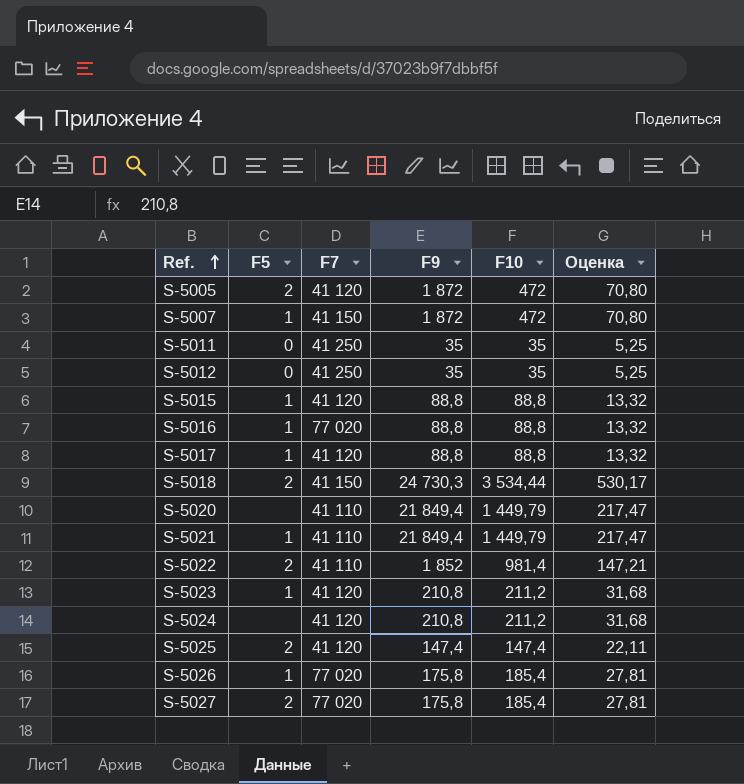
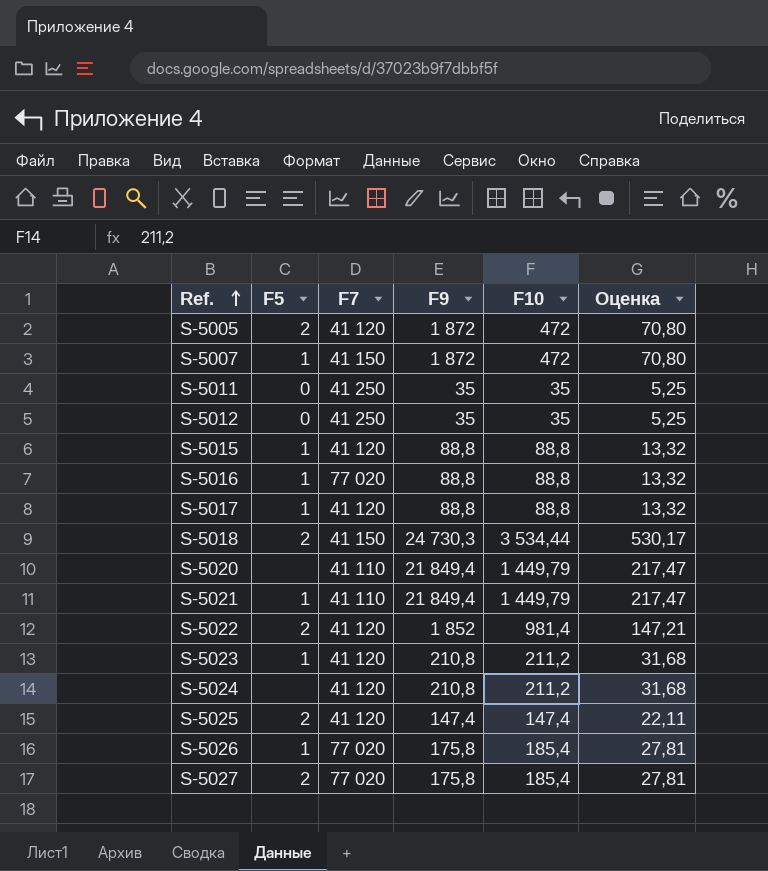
S-5022 | F7: 41 110 -> 41 120

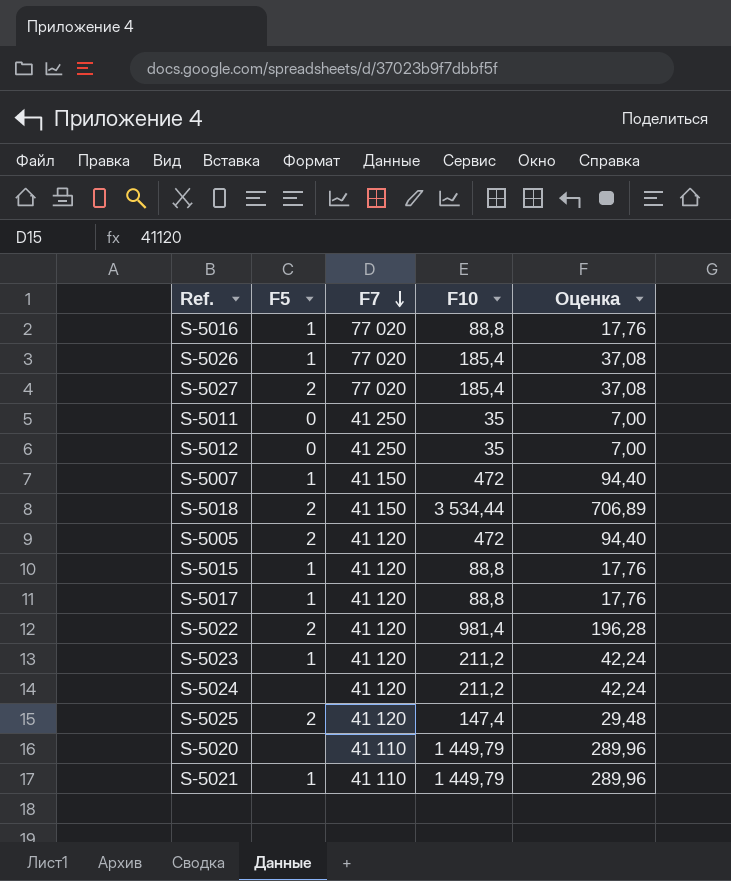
row order: Ref. ascending -> F7 descending
column F9 | position: 4 -> none
column Оценка | formula: [F10] * 0,15 -> [F10] * 0,2

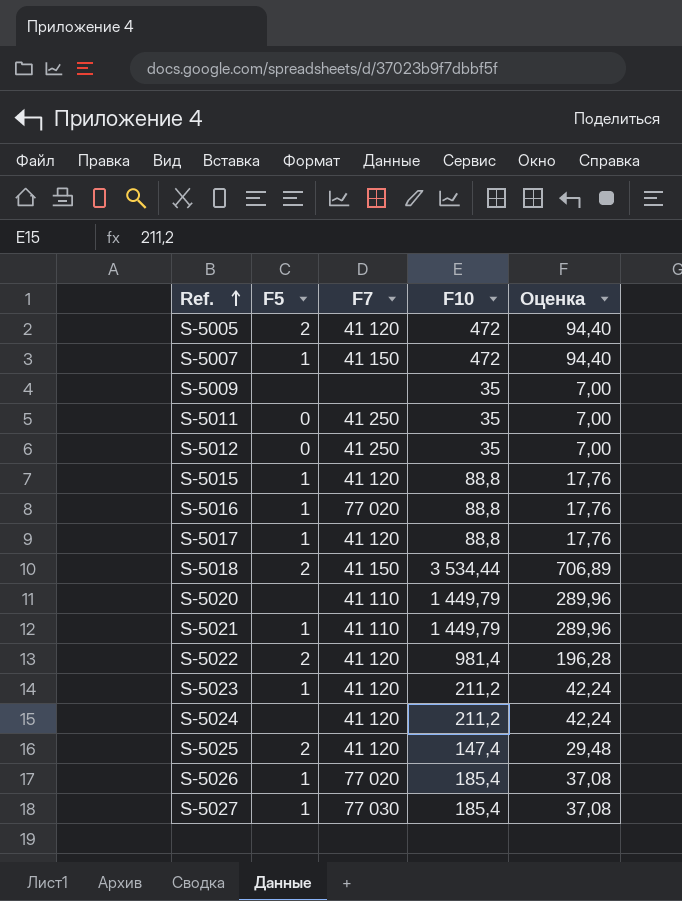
row order: F7 descending -> Ref. ascending
row S-5009: none -> none | none | 35 | 7,00
S-5027 | F5: 2 -> 1
S-5027 | F7: 77 020 -> 77 030

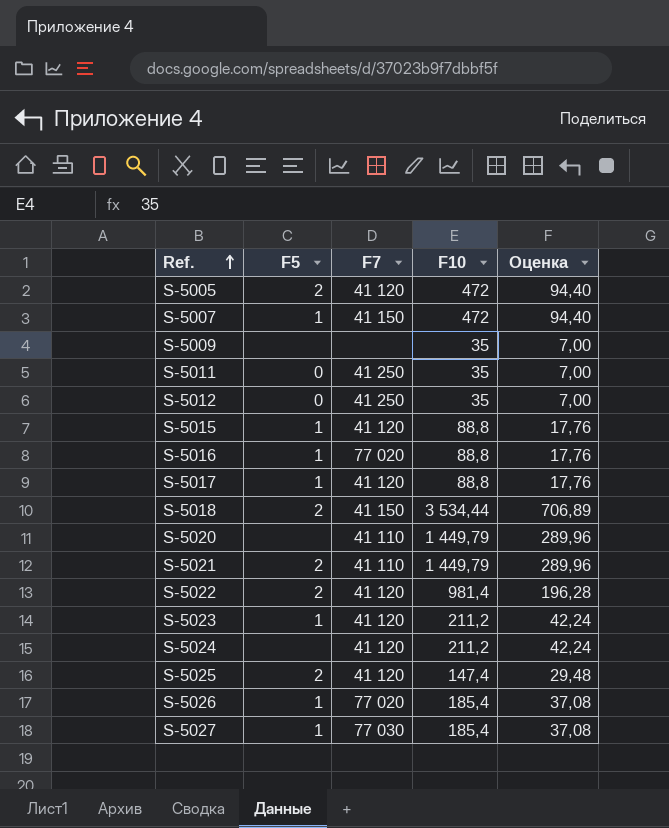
S-5021 | F5: 1 -> 2

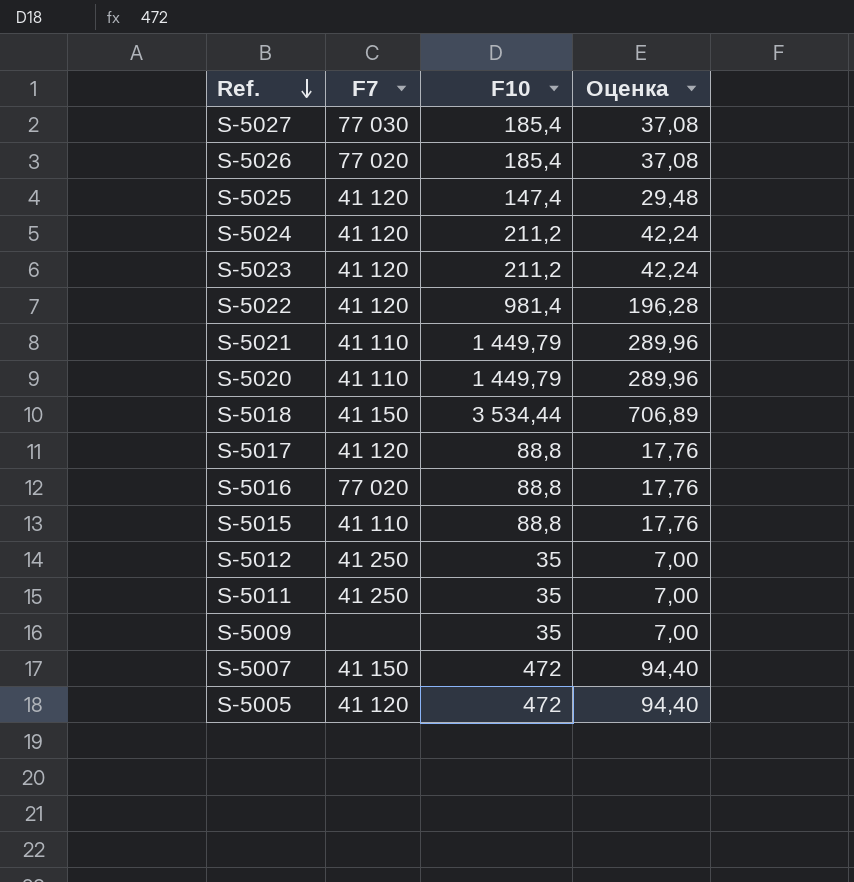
row order: Ref. ascending -> Ref. descending
column F5 | position: 2 -> none
S-5015 | F7: 41 120 -> 41 110

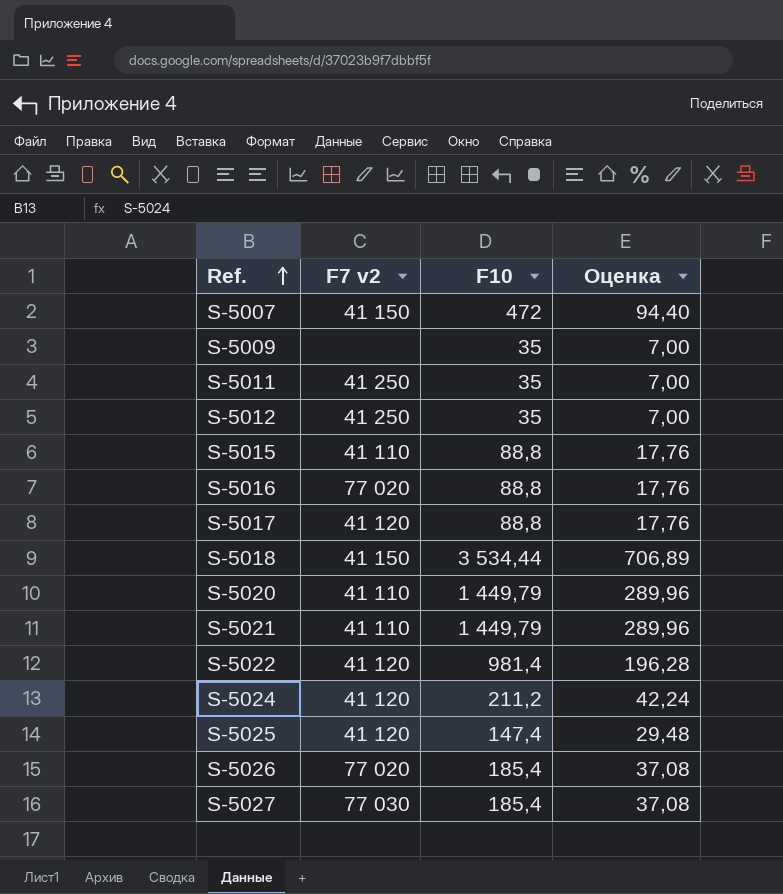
row order: Ref. descending -> Ref. ascending
column name: F7 -> F7 v2
row S-5023: 41 120 | 211,2 | 42,24 -> none
row S-5005: 41 120 | 472 | 94,40 -> none

